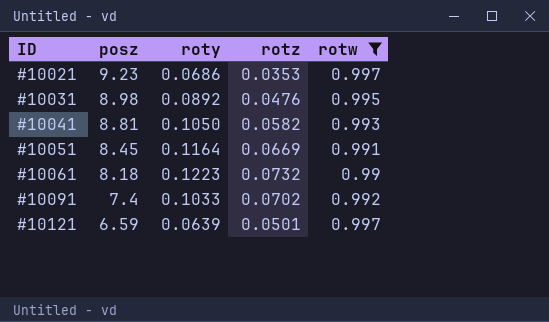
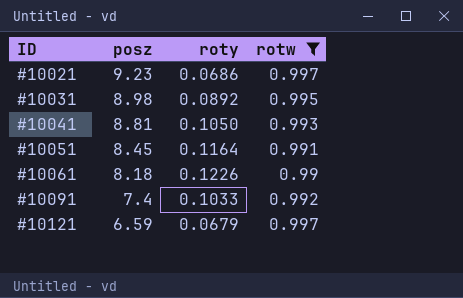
column rotz | position: 4 -> none
#10061 | roty: 0.1223 -> 0.1226
#10121 | roty: 0.0639 -> 0.0679

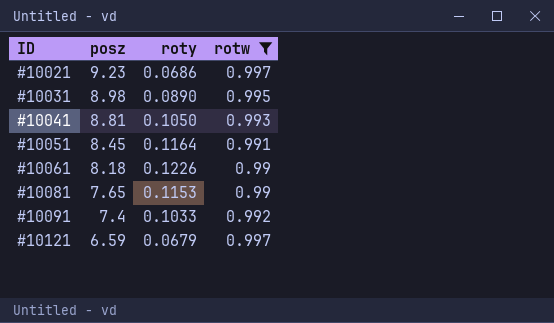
#10031 | roty: 0.0892 -> 0.0890
row #10081: none -> 7.65 | 0.1153 | 0.99

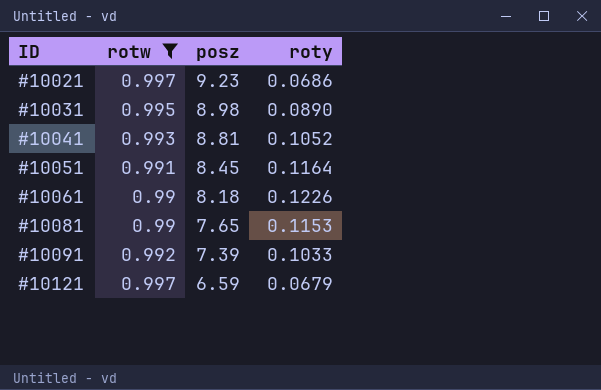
column rotw | position: 4 -> 2
#10041 | roty: 0.1050 -> 0.1052
#10091 | posz: 7.4 -> 7.39

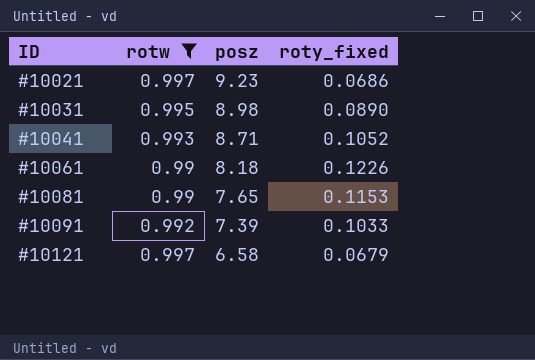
column name: roty -> roty_fixed
row #10051: 0.991 | 8.45 | 0.1164 -> none
#10041 | posz: 8.81 -> 8.71
#10121 | posz: 6.59 -> 6.58

